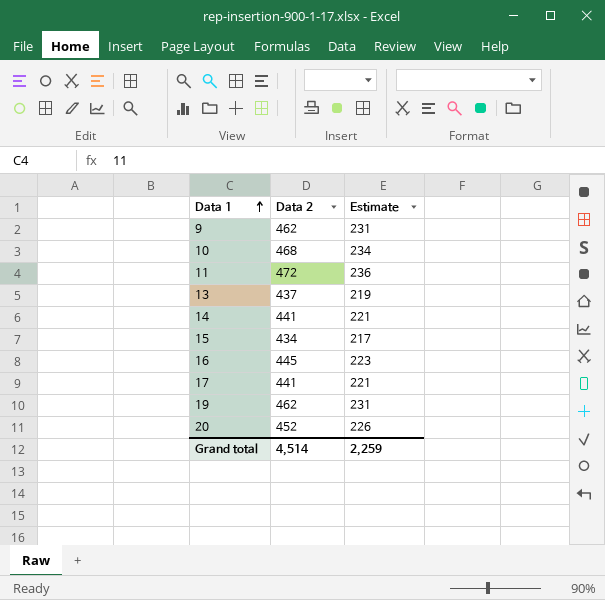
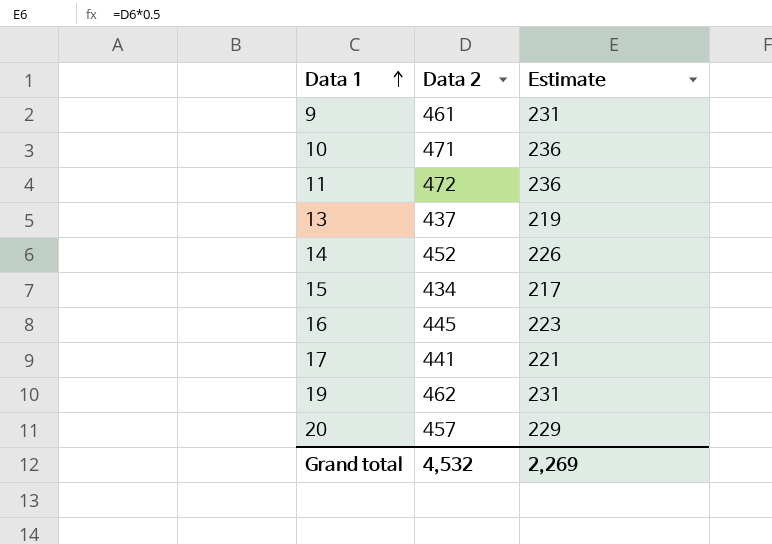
9 | Data 2: 462 -> 461
10 | Data 2: 468 -> 471
10 | Estimate: 234 -> 236
14 | Data 2: 441 -> 452
14 | Estimate: 221 -> 226
20 | Data 2: 452 -> 457
20 | Estimate: 226 -> 229
Grand total | Data 2: 4,514 -> 4,532
Grand total | Estimate: 2,259 -> 2,269

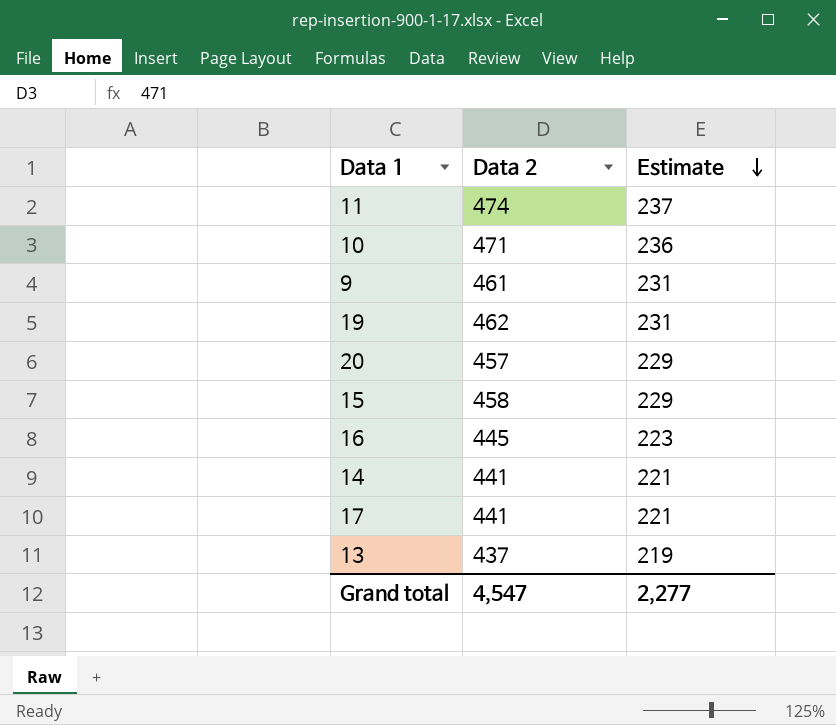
row order: Data 1 ascending -> Estimate descending
11 | Data 2: 472 -> 474
11 | Estimate: 236 -> 237
15 | Data 2: 434 -> 458
15 | Estimate: 217 -> 229
14 | Data 2: 452 -> 441
14 | Estimate: 226 -> 221
Grand total | Data 2: 4,532 -> 4,547
Grand total | Estimate: 2,269 -> 2,277

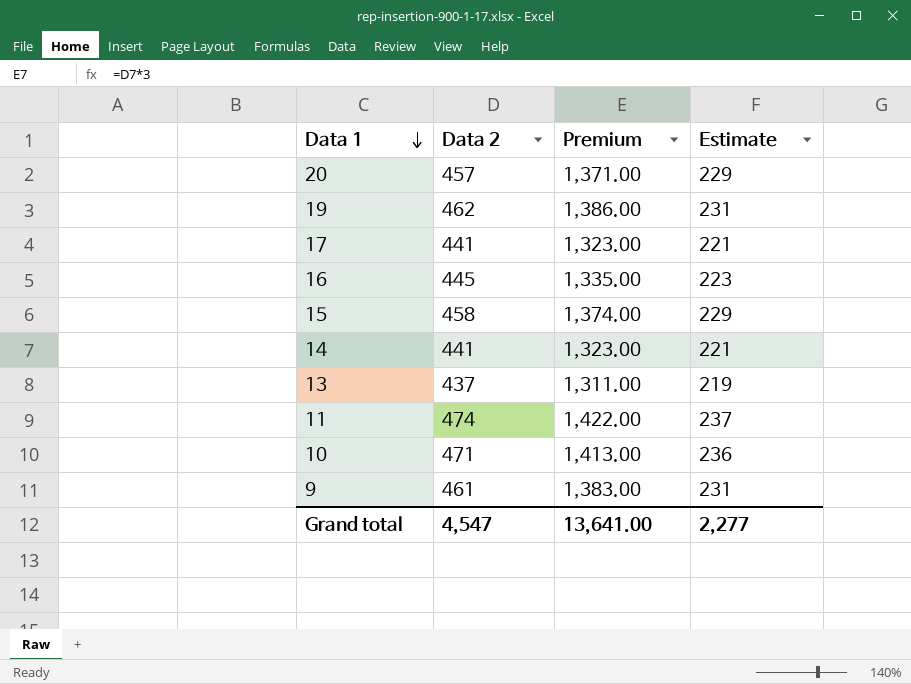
row order: Estimate descending -> Data 1 descending
column Premium | formula: none -> [Data 2] * 3

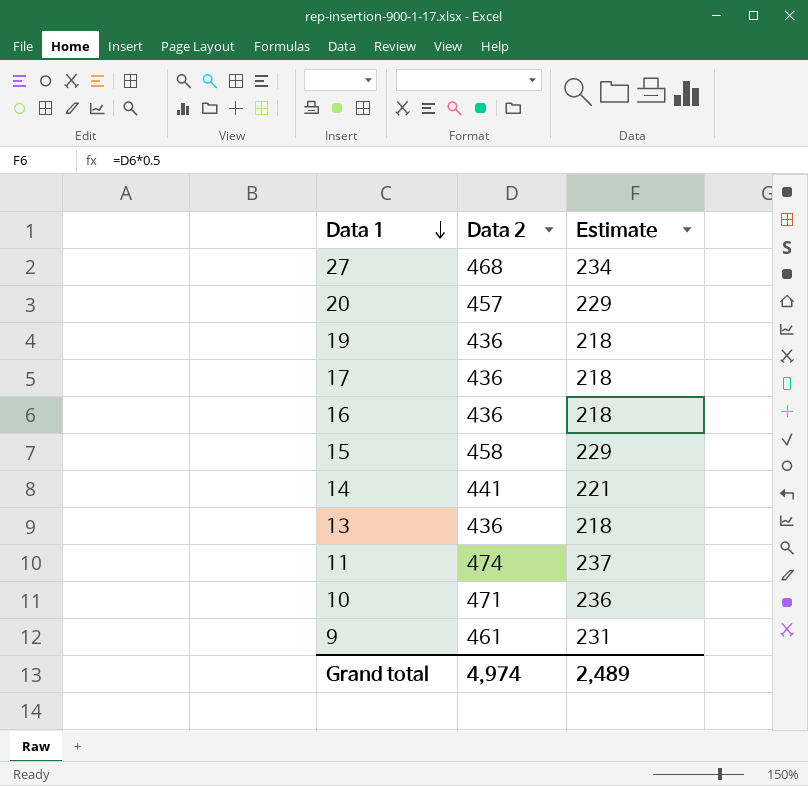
column Premium | formula: [Data 2] * 3 -> none
row 27: none -> 468 | 234
19 | Data 2: 462 -> 436
19 | Estimate: 231 -> 218
17 | Data 2: 441 -> 436
17 | Estimate: 221 -> 218
16 | Data 2: 445 -> 436
16 | Estimate: 223 -> 218
13 | Data 2: 437 -> 436
13 | Estimate: 219 -> 218
Grand total | Data 2: 4,547 -> 4,974
Grand total | Estimate: 2,277 -> 2,489

